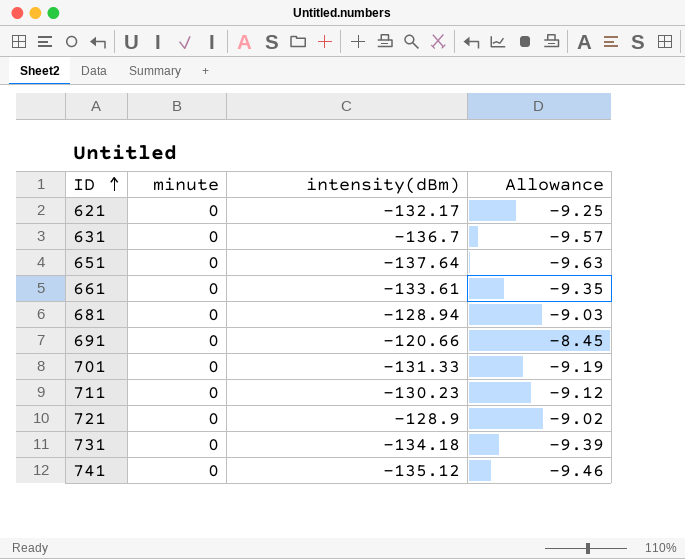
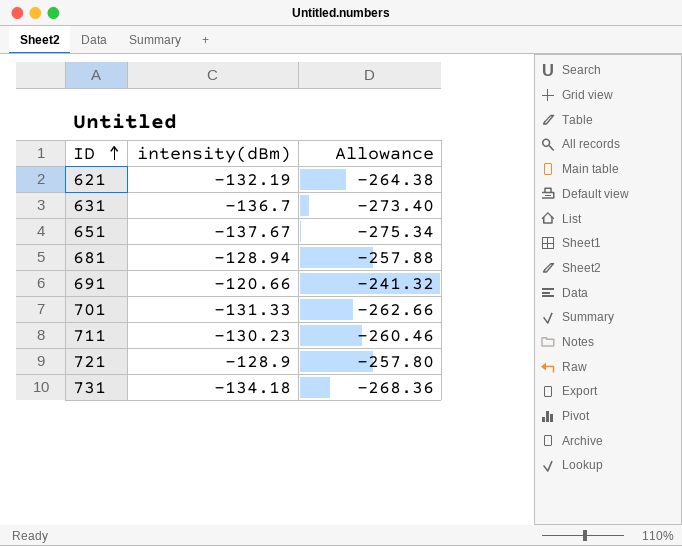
column minute | position: 2 -> none
column Allowance | formula: [intensity(dBm)] * 0.07 -> [intensity(dBm)] * 2
row 661: 0 | -133.61 | -9.35 -> none
row 741: 0 | -135.12 | -9.46 -> none
621 | intensity(dBm): -132.17 -> -132.19
651 | intensity(dBm): -137.64 -> -137.67

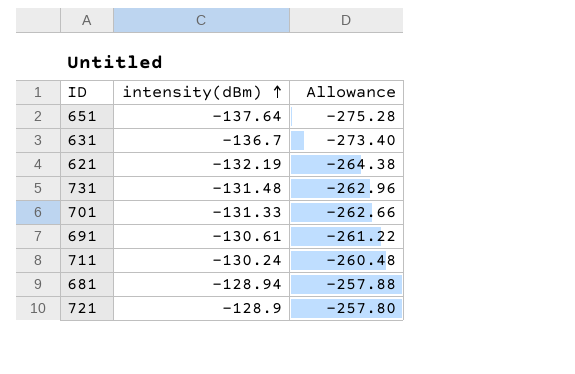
row order: ID ascending -> intensity(dBm) ascending
651 | intensity(dBm): -137.67 -> -137.64
651 | Allowance: -275.34 -> -275.28
731 | intensity(dBm): -134.18 -> -131.48
731 | Allowance: -268.36 -> -262.96
691 | intensity(dBm): -120.66 -> -130.61
691 | Allowance: -241.32 -> -261.22
711 | intensity(dBm): -130.23 -> -130.24
711 | Allowance: -260.46 -> -260.48

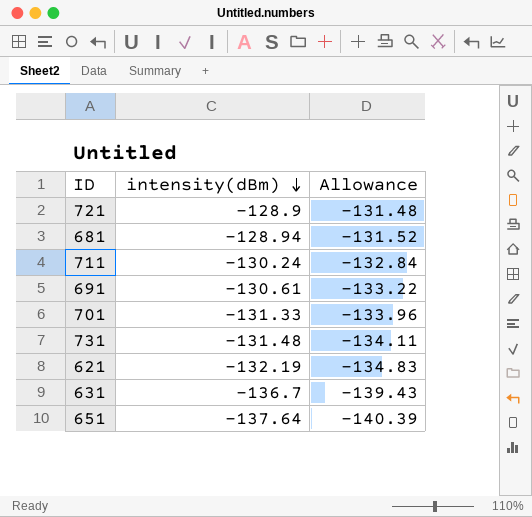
row order: intensity(dBm) ascending -> intensity(dBm) descending
column Allowance | formula: [intensity(dBm)] * 2 -> [intensity(dBm)] * 1.02

